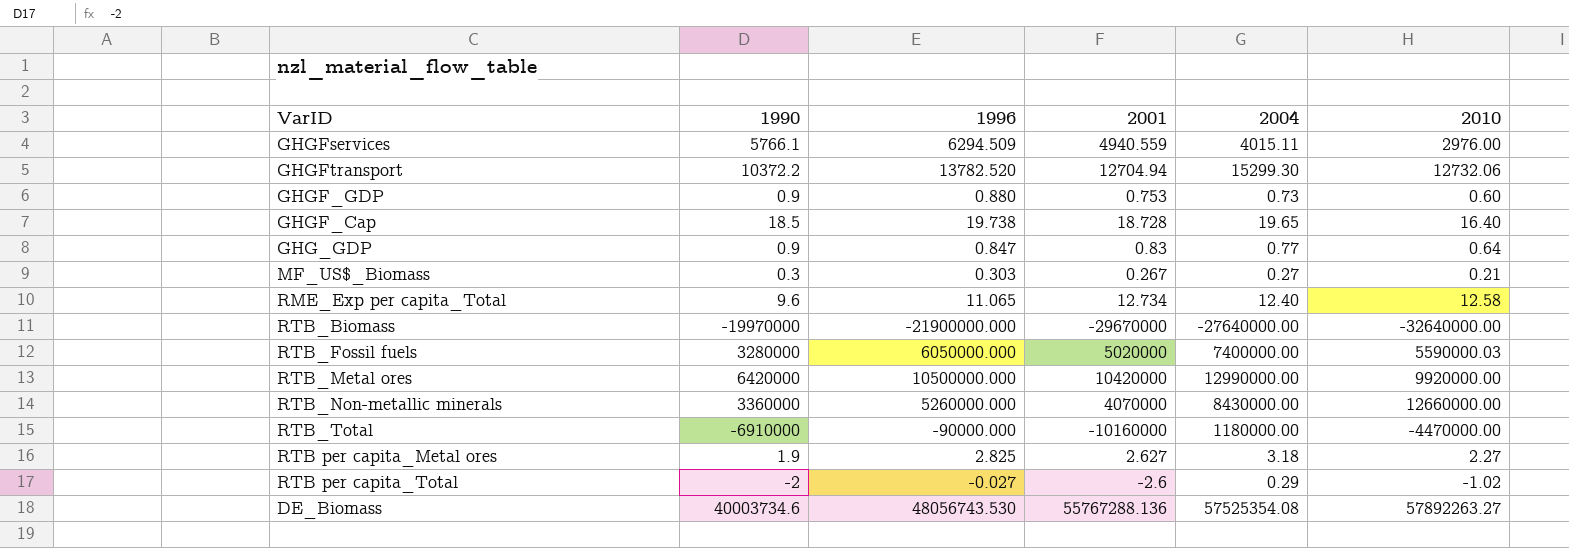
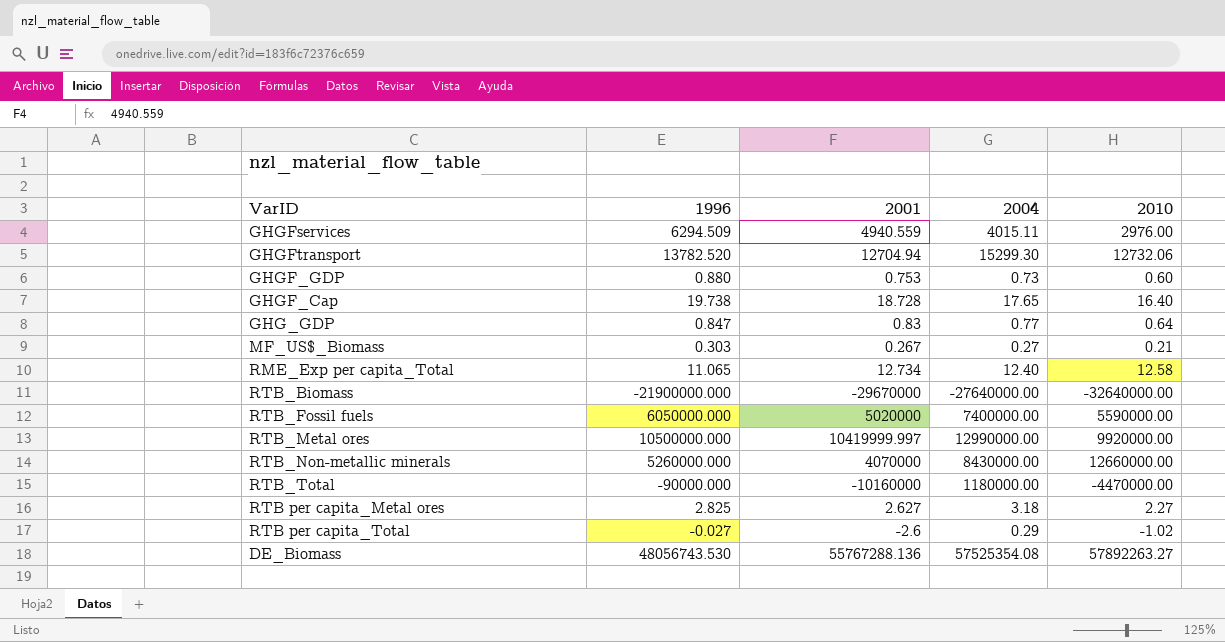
column 1990 | position: 2 -> none
GHGF_Cap | 2004: 19.65 -> 17.65
RTB_Fossil fuels | 2010: 5590000.03 -> 5590000.00
RTB_Metal ores | 2001: 10420000 -> 10419999.997

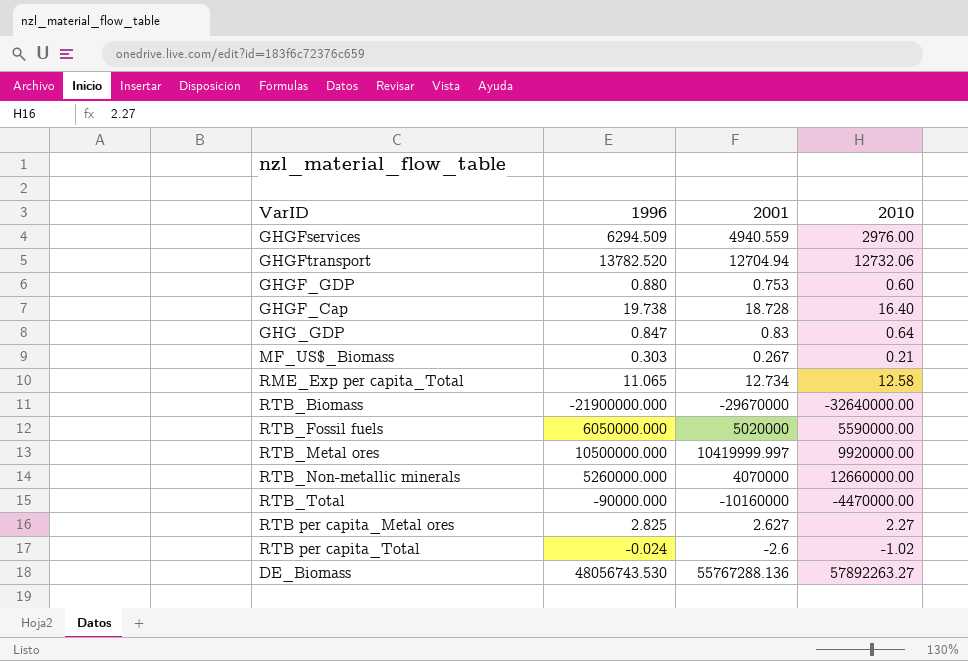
column 2004 | position: 4 -> none
RTB per capita_Total | 1996: -0.027 -> -0.024

